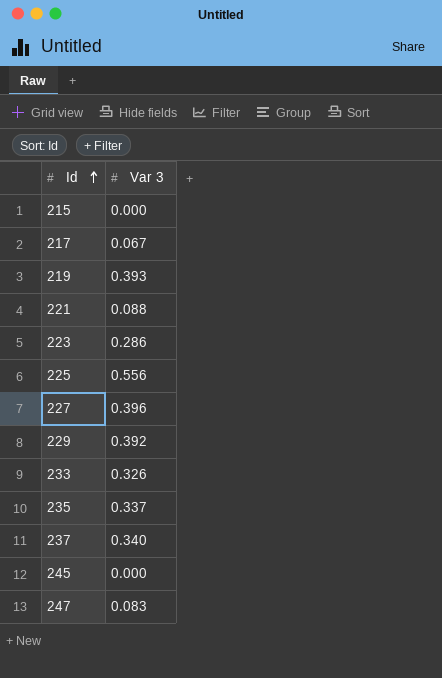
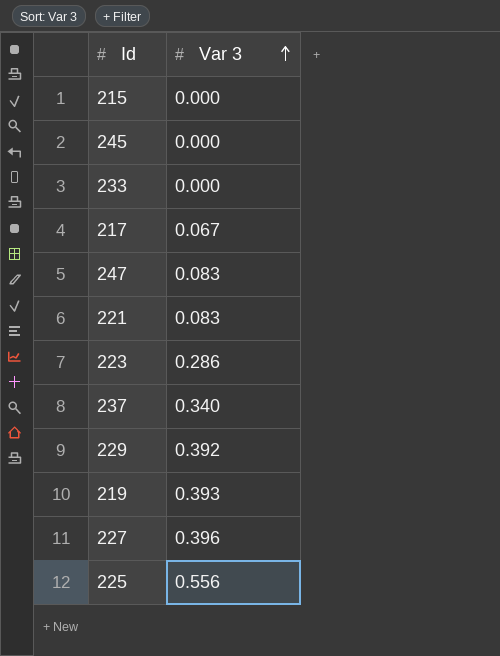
row order: Id ascending -> Var 3 ascending
row 235: 0.337 -> none
233 | Var 3: 0.326 -> 0.000
221 | Var 3: 0.088 -> 0.083

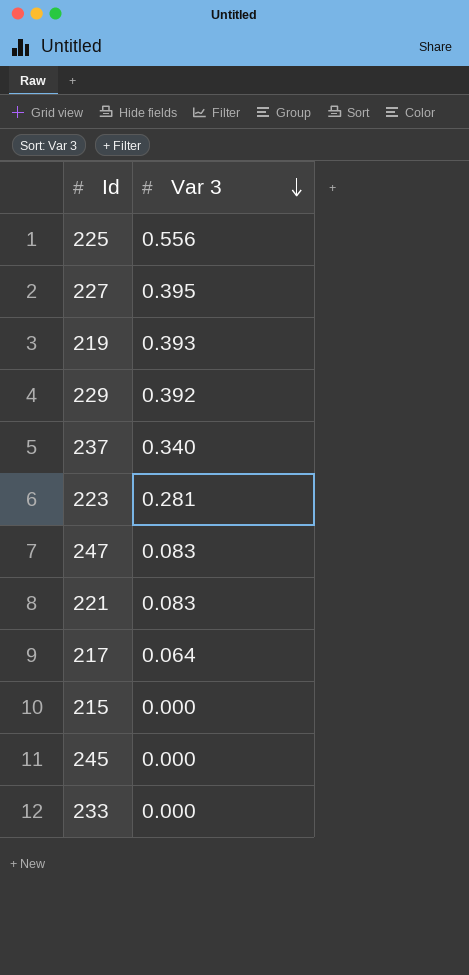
row order: Var 3 ascending -> Var 3 descending
227 | Var 3: 0.396 -> 0.395
223 | Var 3: 0.286 -> 0.281
217 | Var 3: 0.067 -> 0.064

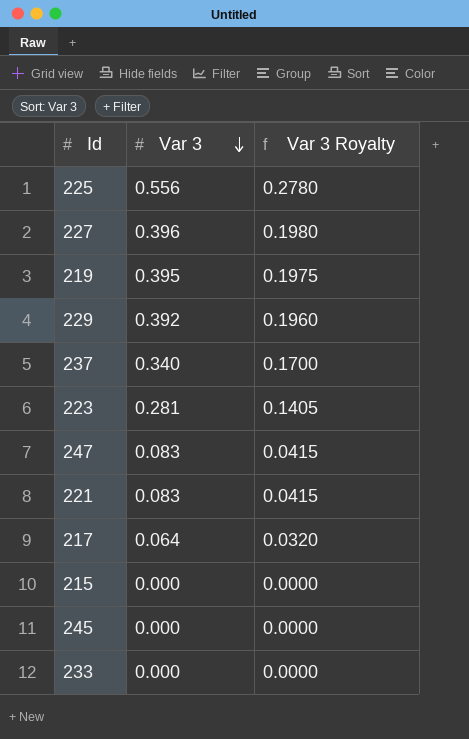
column Var 3 Royalty | formula: none -> [Var 3] * 0.5
227 | Var 3: 0.395 -> 0.396
219 | Var 3: 0.393 -> 0.395

